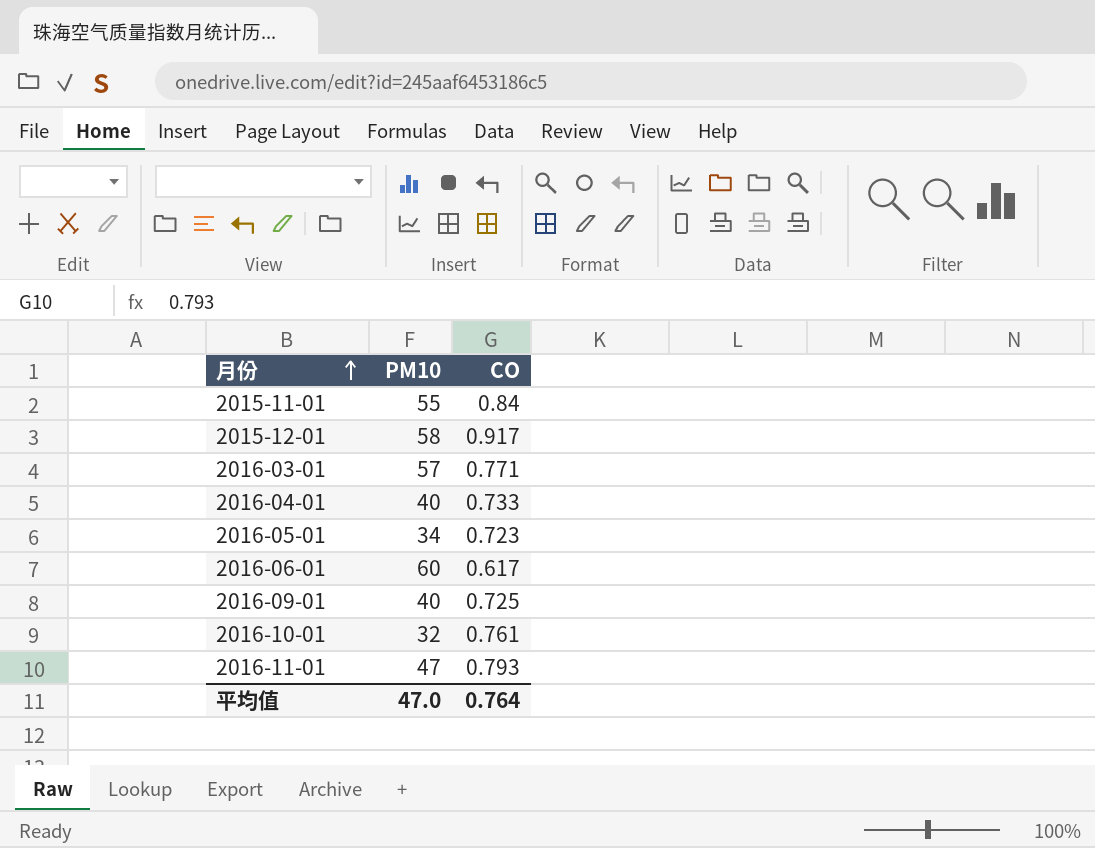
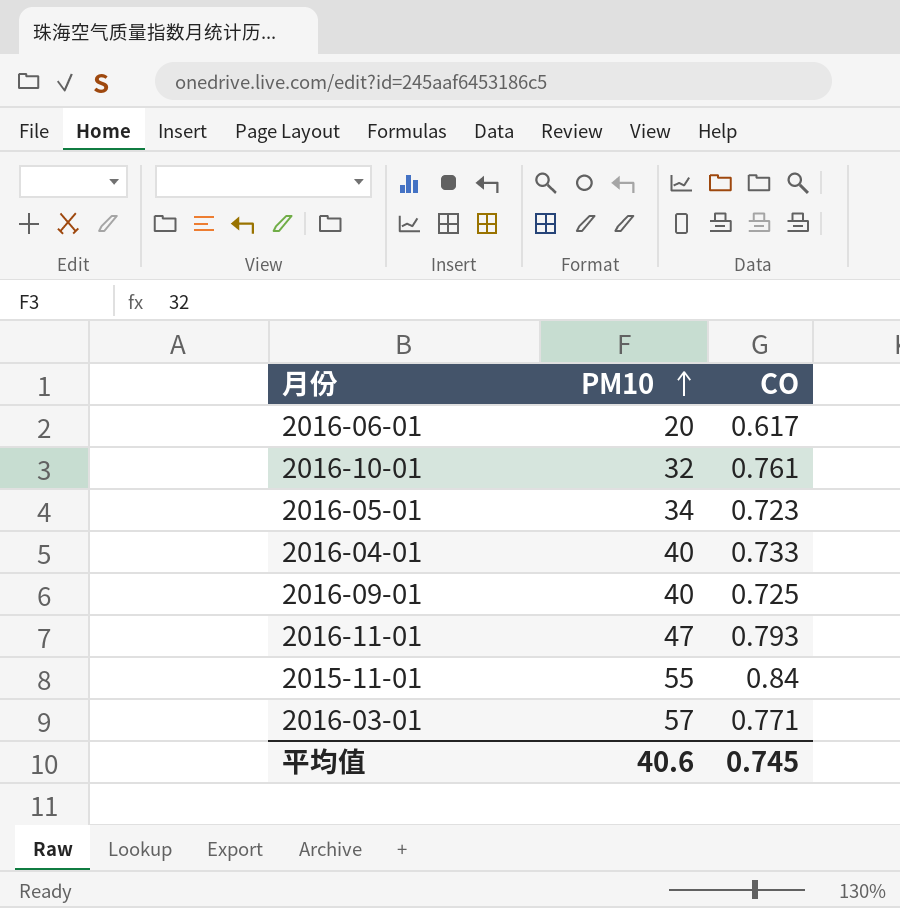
row order: 月份 ascending -> PM10 ascending
row 2015-12-01: 58 | 0.917 -> none
2016-06-01 | PM10: 60 -> 20
平均值 | PM10: 47.0 -> 40.6
平均值 | CO: 0.764 -> 0.745

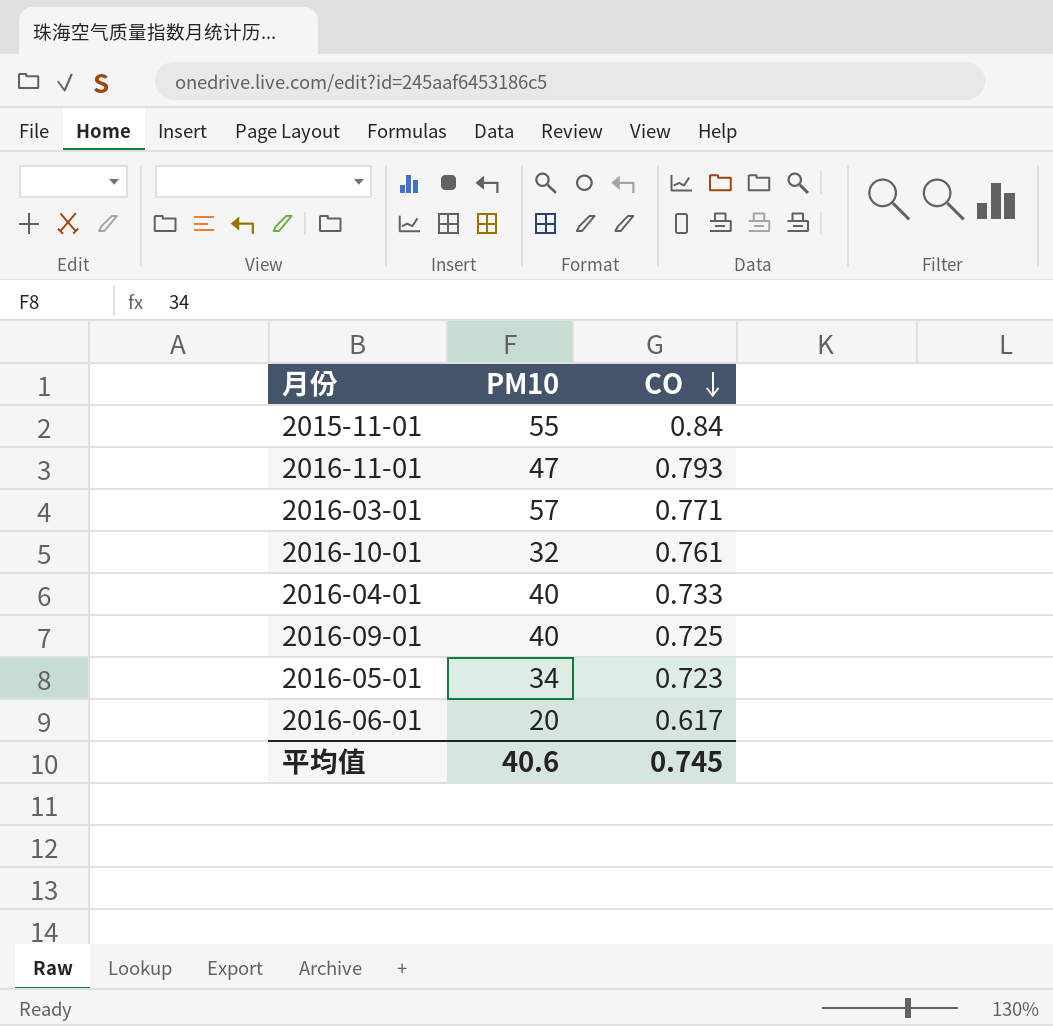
row order: PM10 ascending -> CO descending

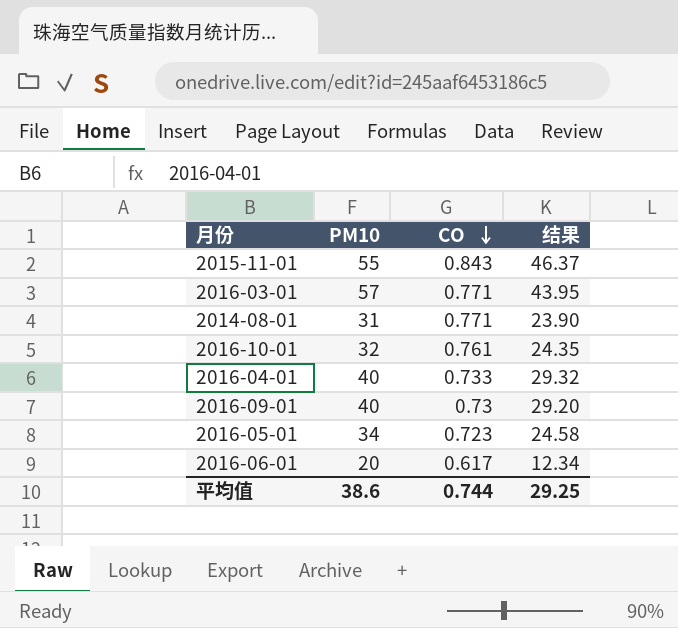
column 结果 | formula: none -> [PM10] * [CO]
row 2016-11-01: 47 | 0.793 -> none
2015-11-01 | CO: 0.84 -> 0.843
row 2014-08-01: none -> 31 | 0.771 | 23.90
2016-09-01 | CO: 0.725 -> 0.73
平均值 | PM10: 40.6 -> 38.6
平均值 | CO: 0.745 -> 0.744

